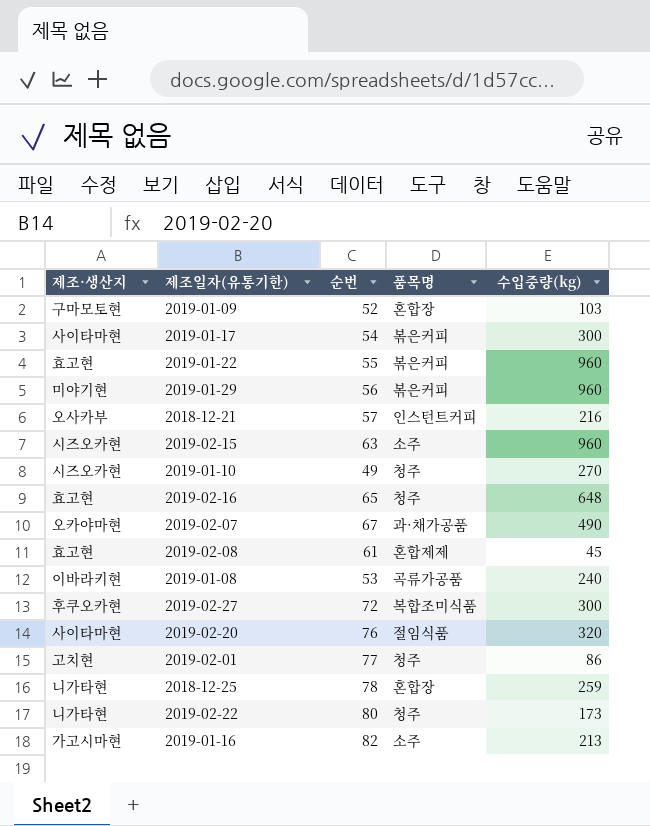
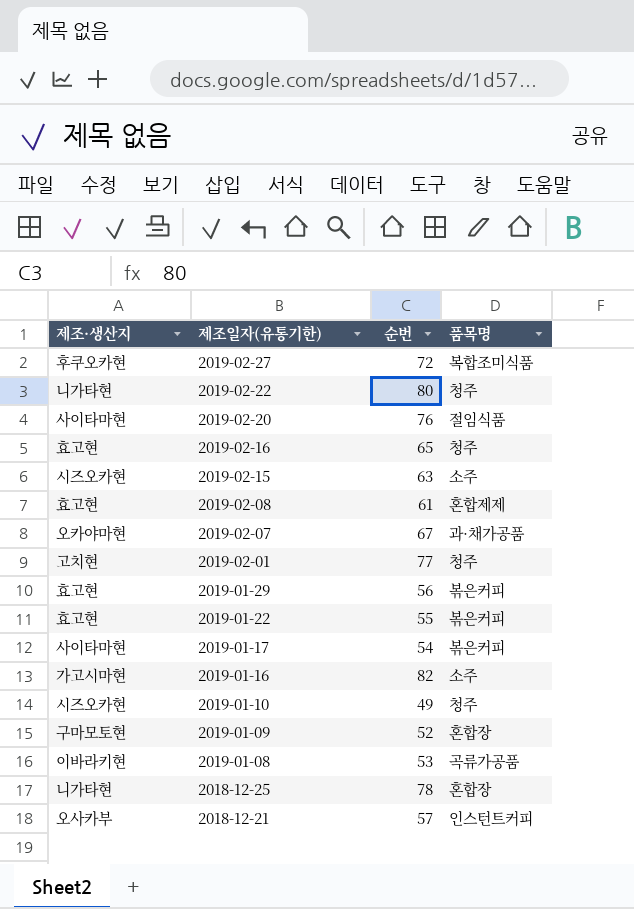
row order: none -> 제조일자(유통기한) descending
column 수입중량(kg) | position: 5 -> none
2019-01-29 | 제조·생산지: 미야기현 -> 효고현

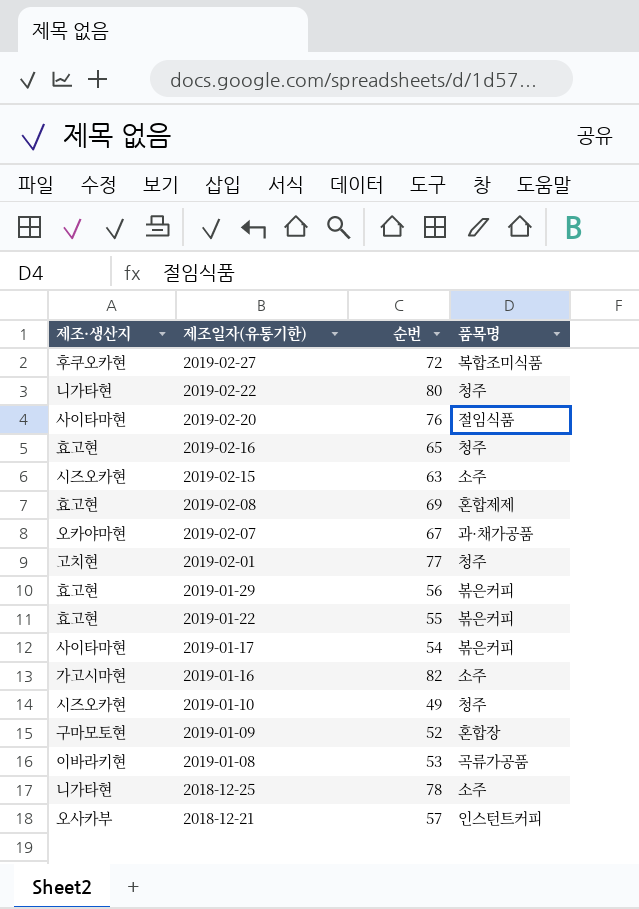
2019-02-08 | 순번: 61 -> 69
2018-12-25 | 품목명: 혼합장 -> 소주

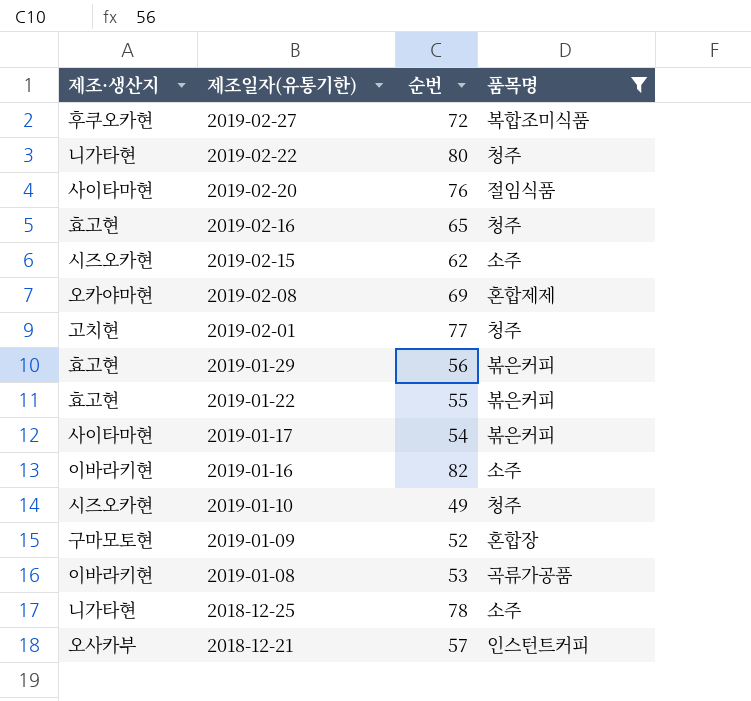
filter: none -> 품목명 != 과·채가공품
2019-02-15 | 순번: 63 -> 62
2019-02-08 | 제조·생산지: 효고현 -> 오카야마현
2019-01-16 | 제조·생산지: 가고시마현 -> 이바라키현

